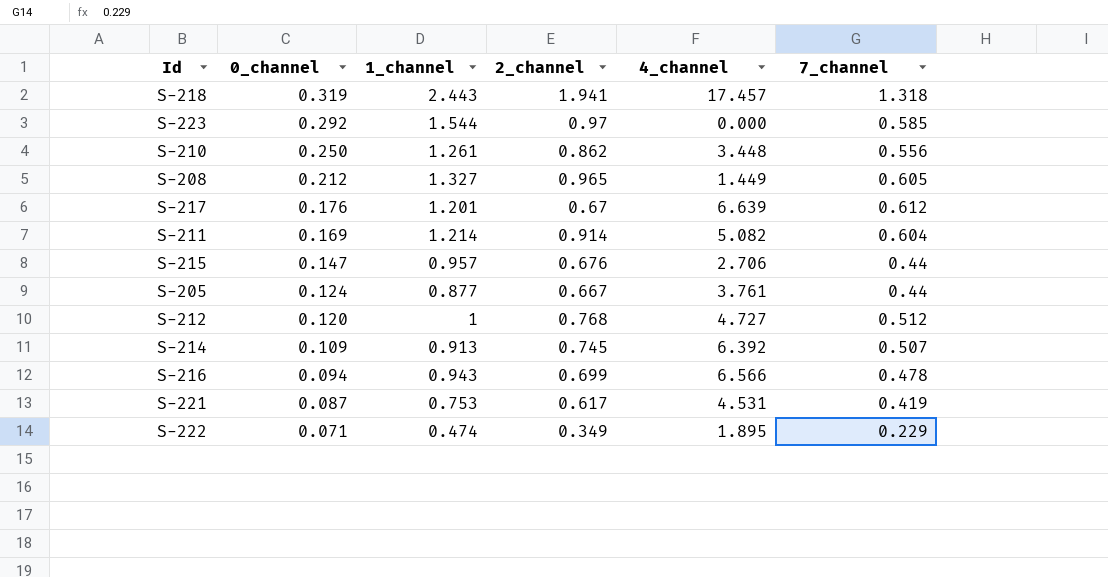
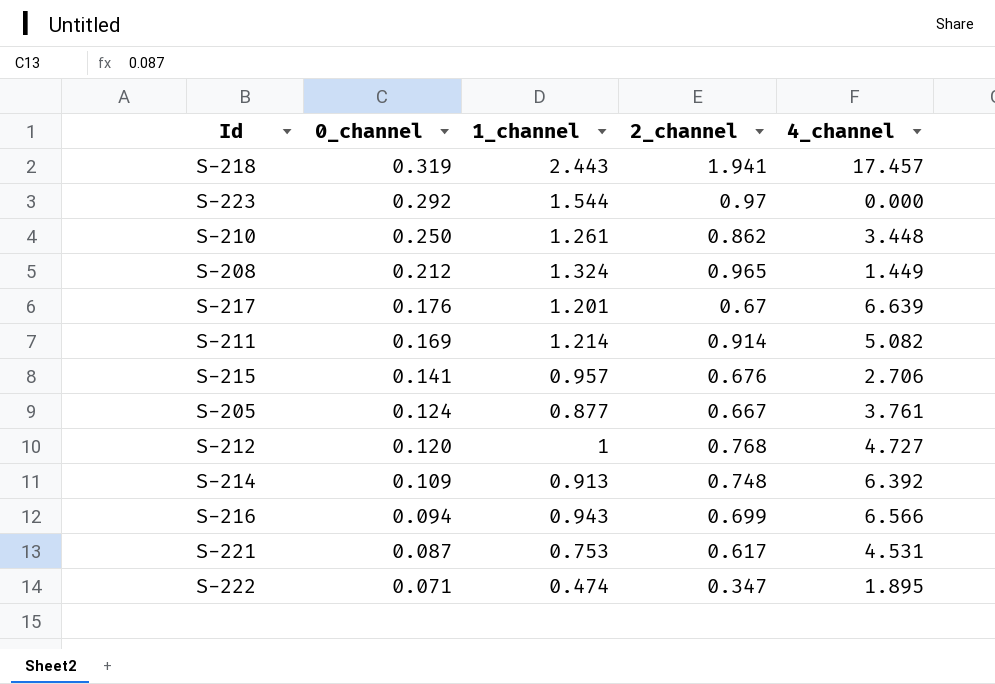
column 7_channel | position: 6 -> none
S-208 | 1_channel: 1.327 -> 1.324
S-215 | 0_channel: 0.147 -> 0.141
S-214 | 2_channel: 0.745 -> 0.748
S-222 | 2_channel: 0.349 -> 0.347

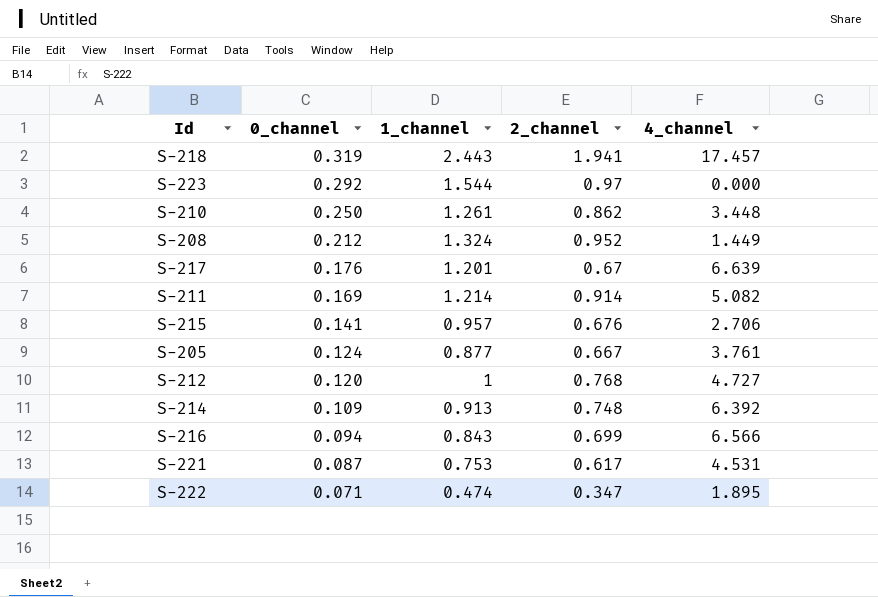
S-208 | 2_channel: 0.965 -> 0.952
S-216 | 1_channel: 0.943 -> 0.843

